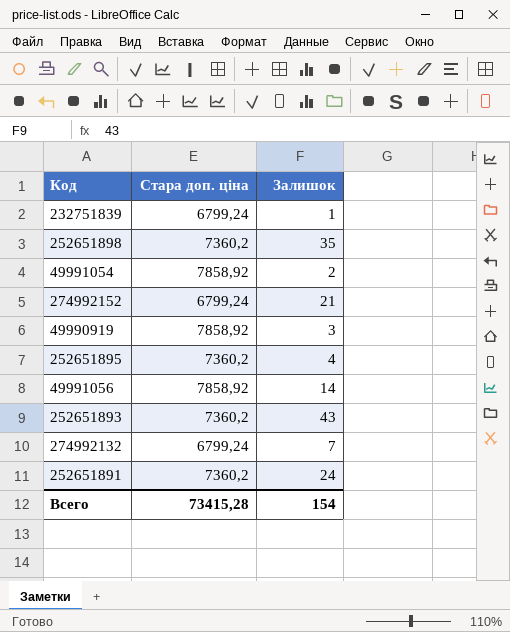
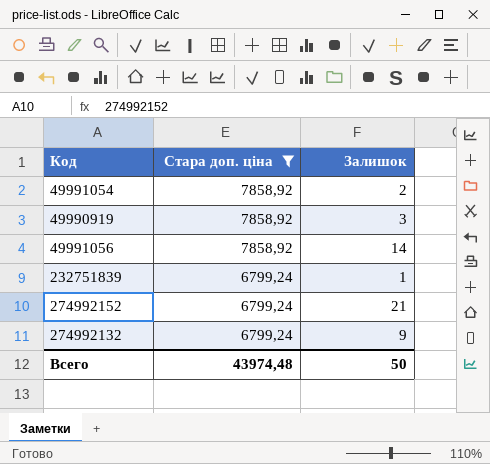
filter: none -> Стара доп. ціна != 7360,2
row order: none -> Стара доп. ціна descending
274992132 | Залишок: 7 -> 9
Всего | Стара доп. ціна: 73415,28 -> 43974,48
Всего | Залишок: 154 -> 50

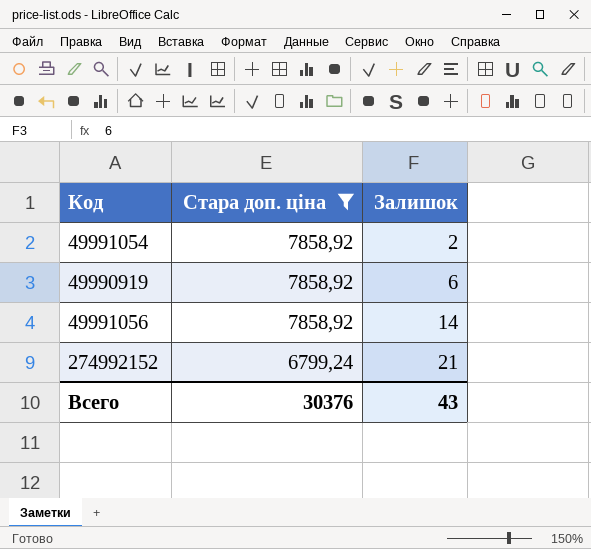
row 232751839: 6799,24 | 1 -> none
row 274992132: 6799,24 | 9 -> none
49990919 | Залишок: 3 -> 6
Всего | Стара доп. ціна: 43974,48 -> 30376
Всего | Залишок: 50 -> 43

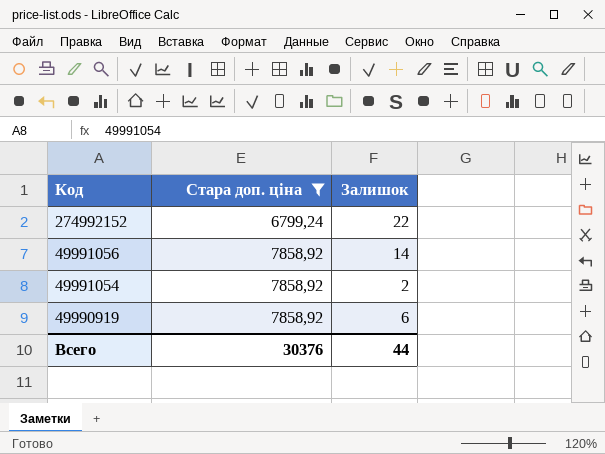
row order: Стара доп. ціна descending -> Код descending
274992152 | Залишок: 21 -> 22
Всего | Залишок: 43 -> 44

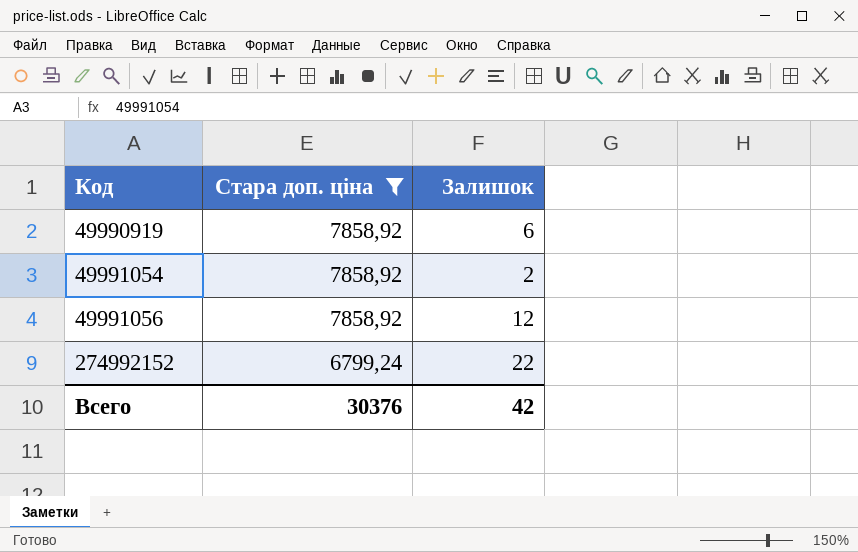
row order: Код descending -> Код ascending
49991056 | Залишок: 14 -> 12
Всего | Залишок: 44 -> 42

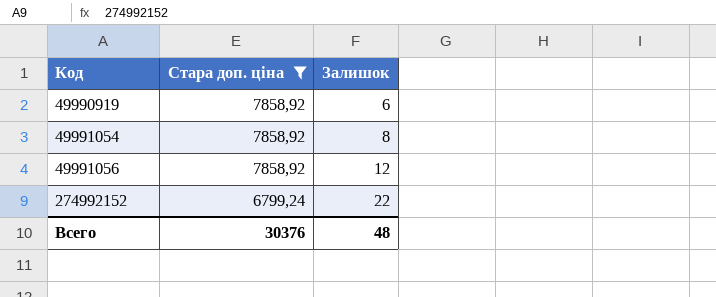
49991054 | Залишок: 2 -> 8
Всего | Залишок: 42 -> 48

